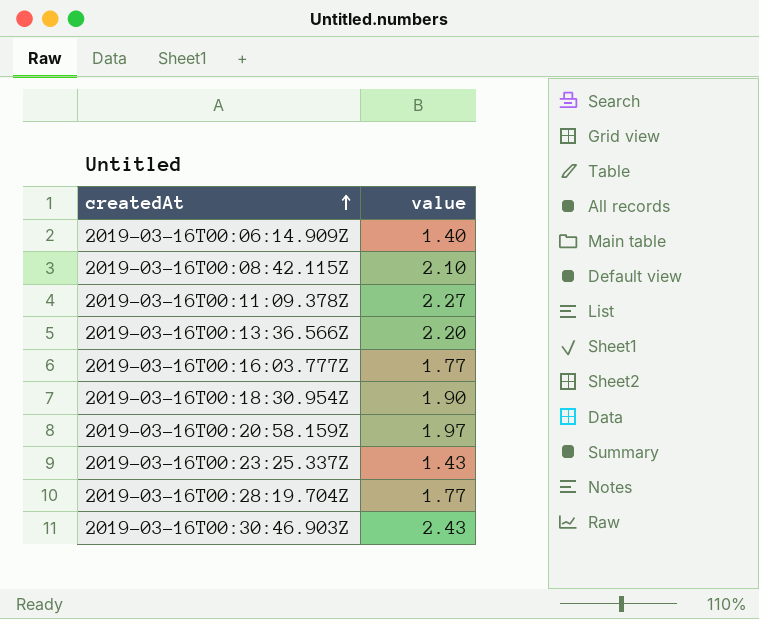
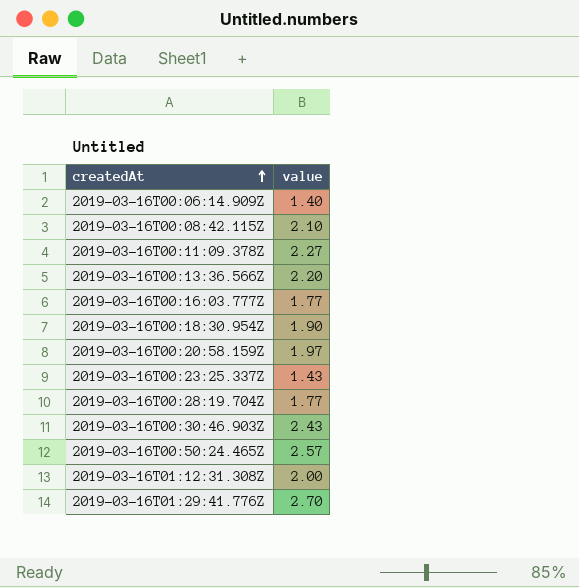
row 2019-03-16T00:50:24.465Z: none -> 2.57
row 2019-03-16T01:12:31.308Z: none -> 2.00
row 2019-03-16T01:29:41.776Z: none -> 2.70

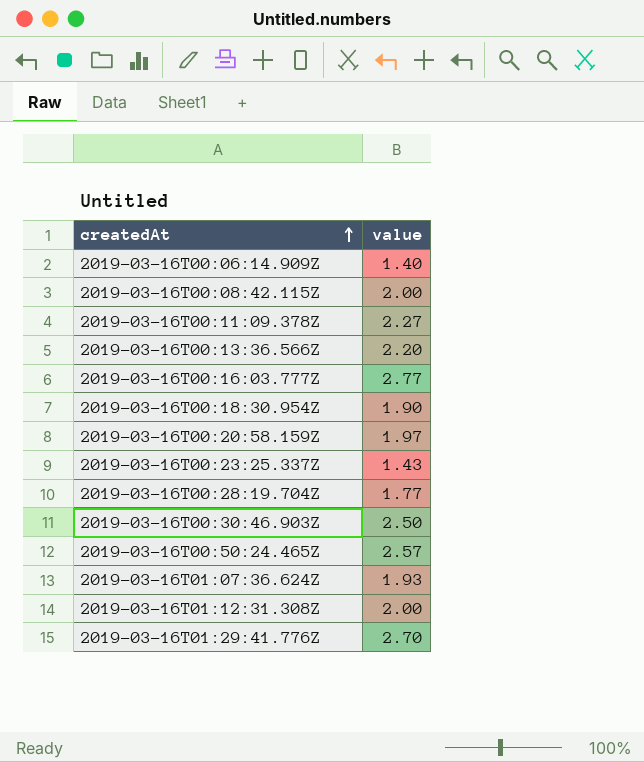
2019-03-16T00:08:42.115Z | value: 2.10 -> 2.00
2019-03-16T00:16:03.777Z | value: 1.77 -> 2.77
2019-03-16T00:30:46.903Z | value: 2.43 -> 2.50
row 2019-03-16T01:07:36.624Z: none -> 1.93

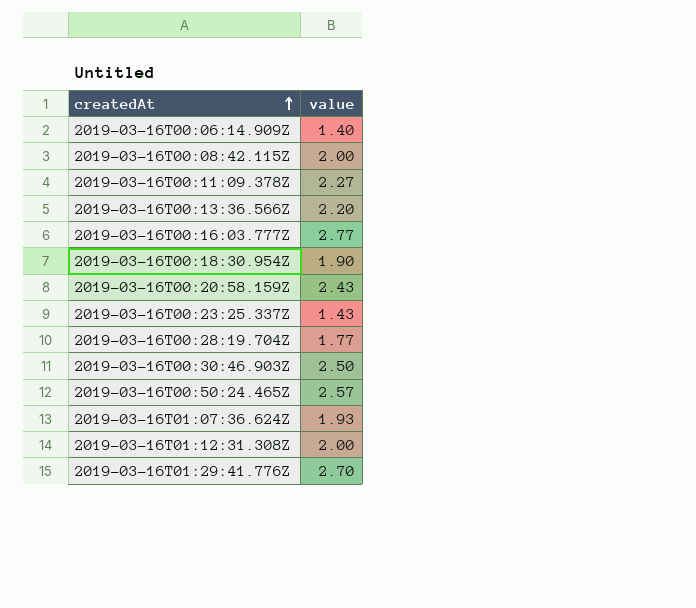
2019-03-16T00:20:58.159Z | value: 1.97 -> 2.43

